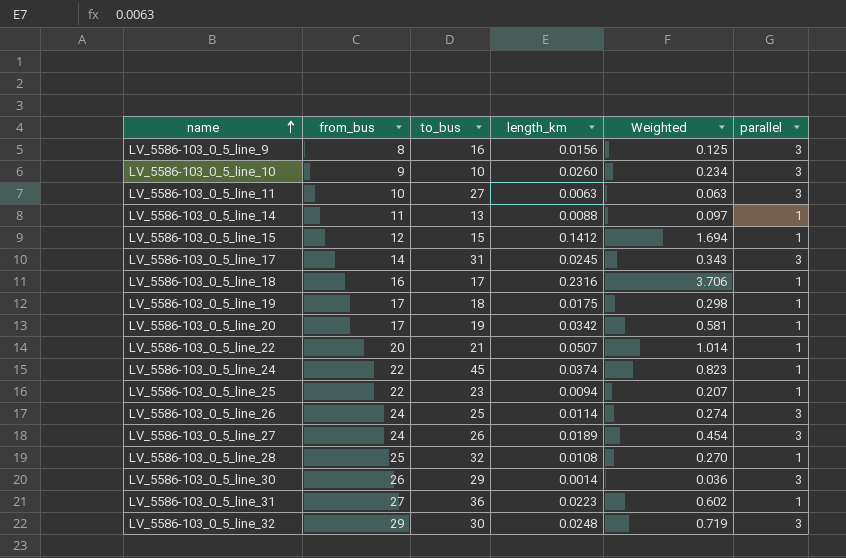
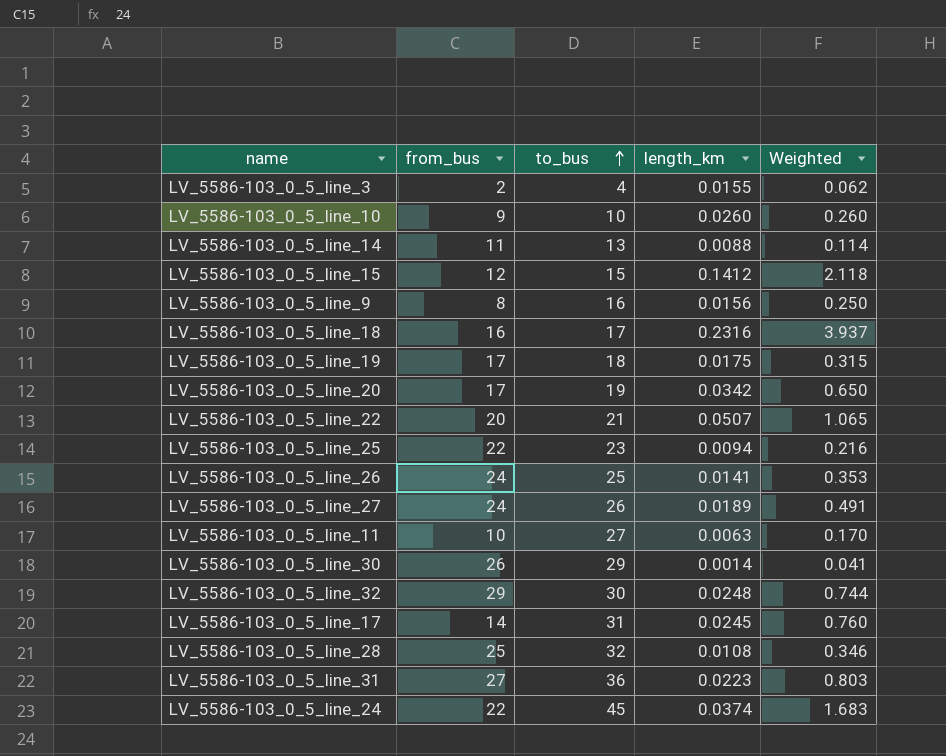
row order: name ascending -> to_bus ascending
column parallel | position: 6 -> none
column Weighted | formula: [from_bus] * [length_km] -> [to_bus] * [length_km]
row LV_5586-103_0_5_line_3: none -> 2 | 4 | 0.0155 | 0.062
LV_5586-103_0_5_line_26 | length_km: 0.0114 -> 0.0141

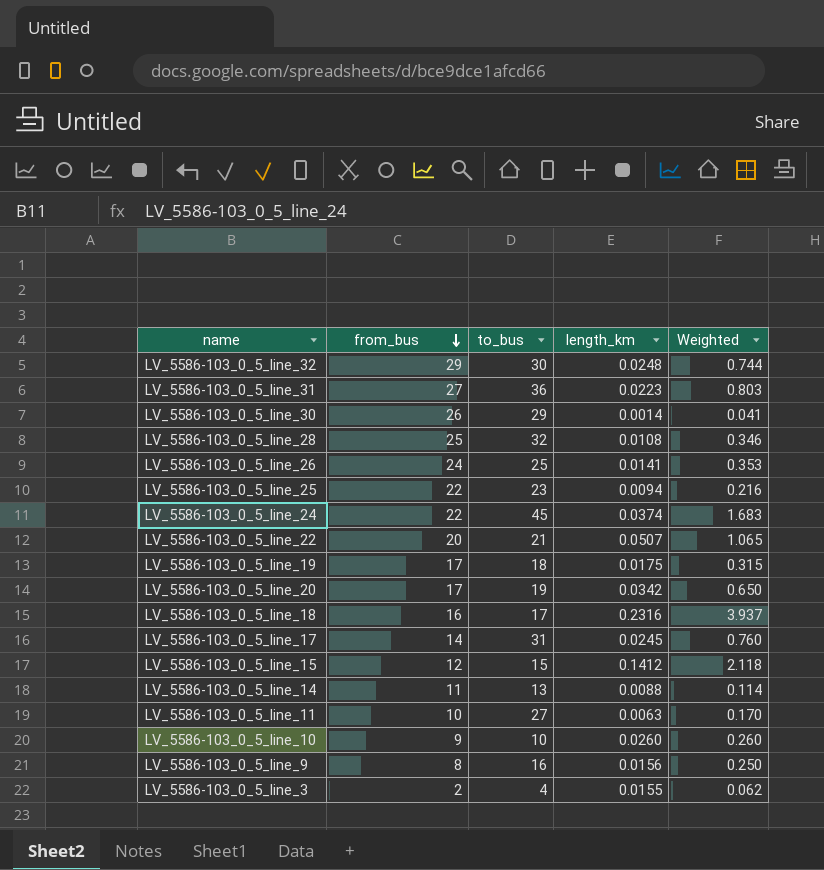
row order: to_bus ascending -> from_bus descending
row LV_5586-103_0_5_line_27: 24 | 26 | 0.0189 | 0.491 -> none

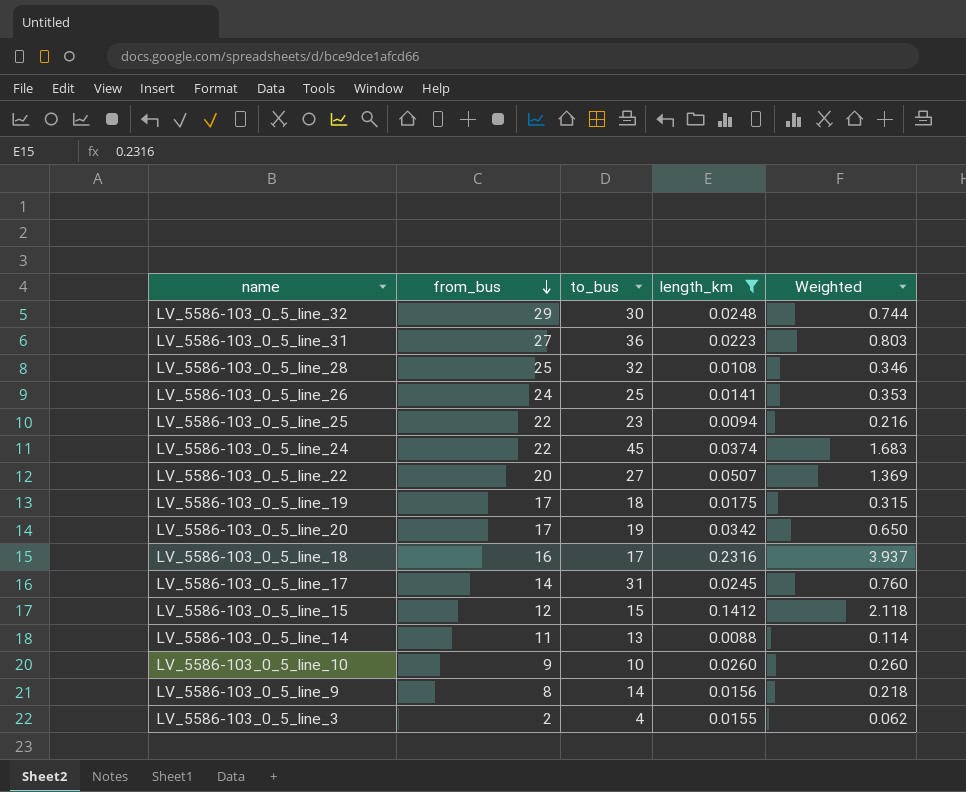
filter: none -> length_km >= 0.0088
LV_5586-103_0_5_line_22 | to_bus: 21 -> 27
LV_5586-103_0_5_line_22 | Weighted: 1.065 -> 1.369
LV_5586-103_0_5_line_9 | to_bus: 16 -> 14
LV_5586-103_0_5_line_9 | Weighted: 0.250 -> 0.218

